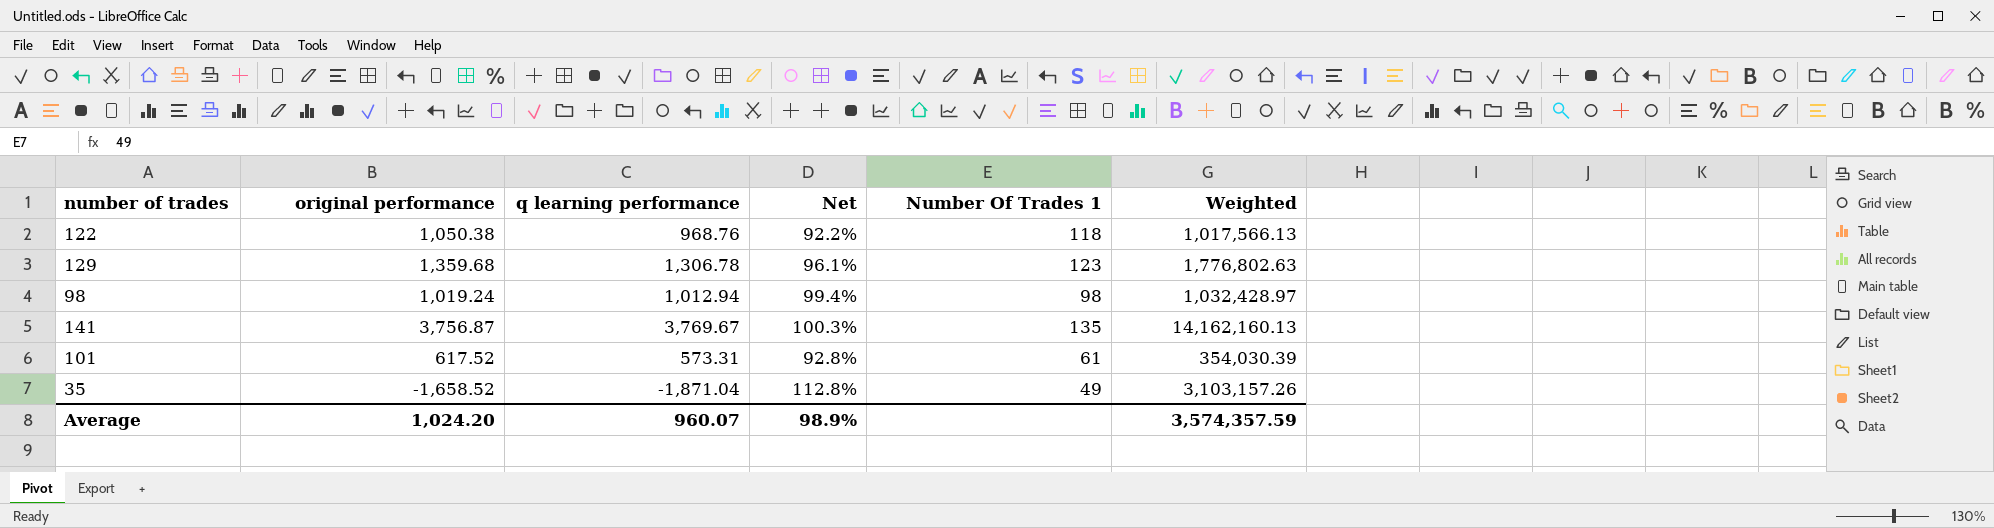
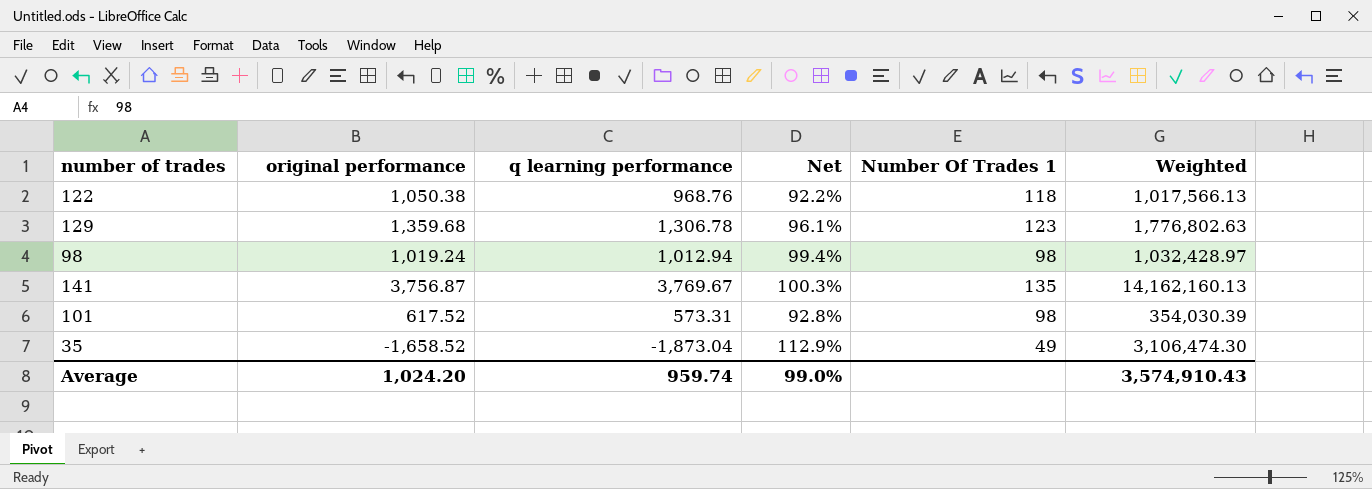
101 | Number Of Trades 1: 61 -> 98
35 | q learning performance: -1,871.04 -> -1,873.04
35 | Net: 112.8% -> 112.9%
35 | Weighted: 3,103,157.26 -> 3,106,474.30
Average | q learning performance: 960.07 -> 959.74
Average | Net: 98.9% -> 99.0%
Average | Weighted: 3,574,357.59 -> 3,574,910.43

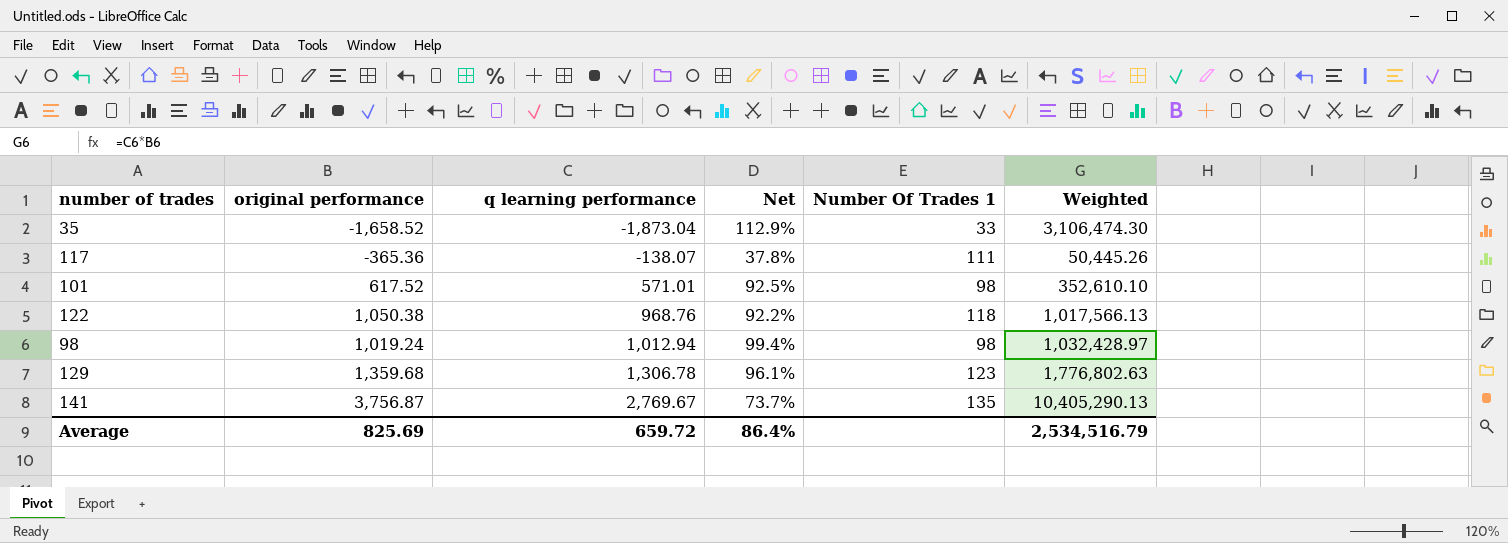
row order: none -> q learning performance ascending
35 | Number Of Trades 1: 49 -> 33
row 117: none -> -365.36 | -138.07 | 37.8% | 111 | 50,445.26
101 | q learning performance: 573.31 -> 571.01
101 | Net: 92.8% -> 92.5%
101 | Weighted: 354,030.39 -> 352,610.10
141 | q learning performance: 3,769.67 -> 2,769.67
141 | Net: 100.3% -> 73.7%
141 | Weighted: 14,162,160.13 -> 10,405,290.13
Average | original performance: 1,024.20 -> 825.69
Average | q learning performance: 959.74 -> 659.72
Average | Net: 99.0% -> 86.4%
Average | Weighted: 3,574,910.43 -> 2,534,516.79

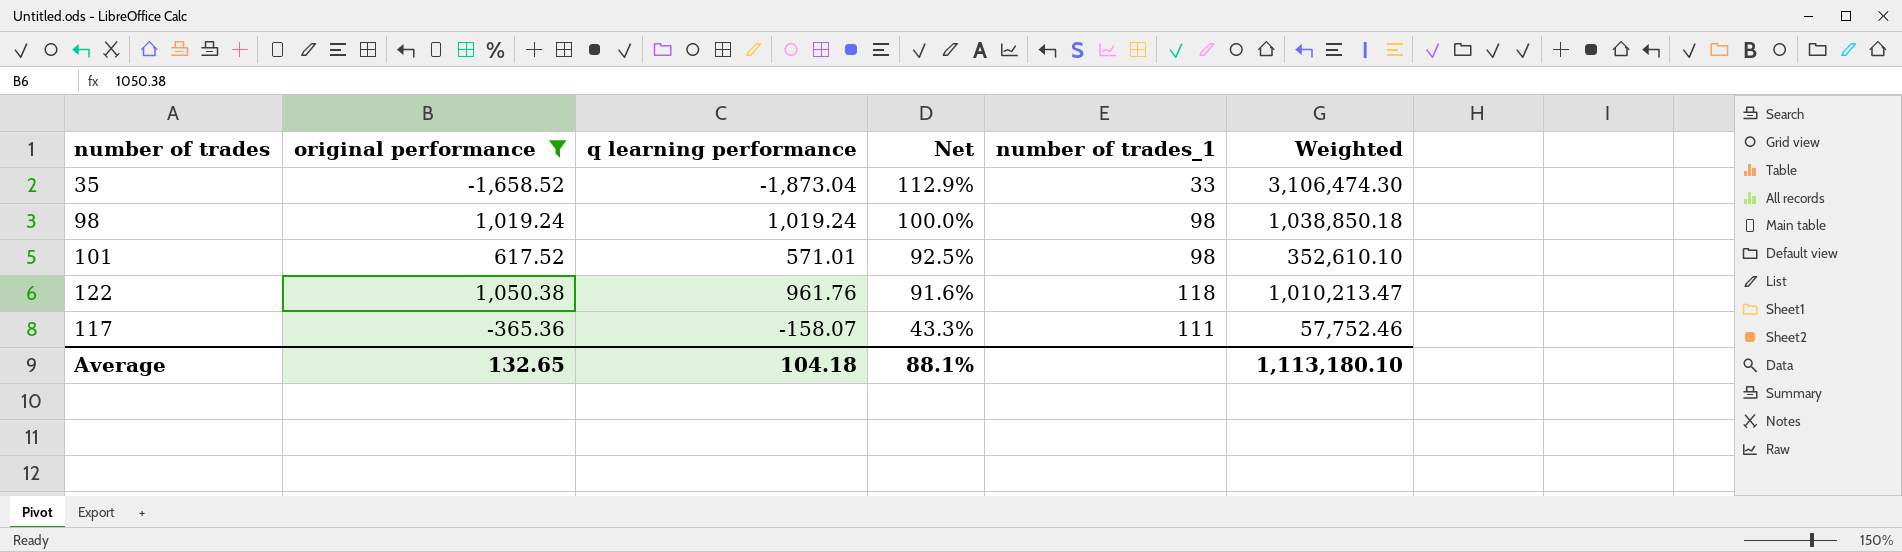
filter: none -> original performance <= 1,050.38
row order: q learning performance ascending -> Net descending
column name: Number Of Trades 1 -> number of trades_1
98 | q learning performance: 1,012.94 -> 1,019.24
98 | Net: 99.4% -> 100.0%
98 | Weighted: 1,032,428.97 -> 1,038,850.18
122 | q learning performance: 968.76 -> 961.76
122 | Net: 92.2% -> 91.6%
122 | Weighted: 1,017,566.13 -> 1,010,213.47
117 | q learning performance: -138.07 -> -158.07
117 | Net: 37.8% -> 43.3%
117 | Weighted: 50,445.26 -> 57,752.46
Average | original performance: 825.69 -> 132.65
Average | q learning performance: 659.72 -> 104.18
Average | Net: 86.4% -> 88.1%
Average | Weighted: 2,534,516.79 -> 1,113,180.10

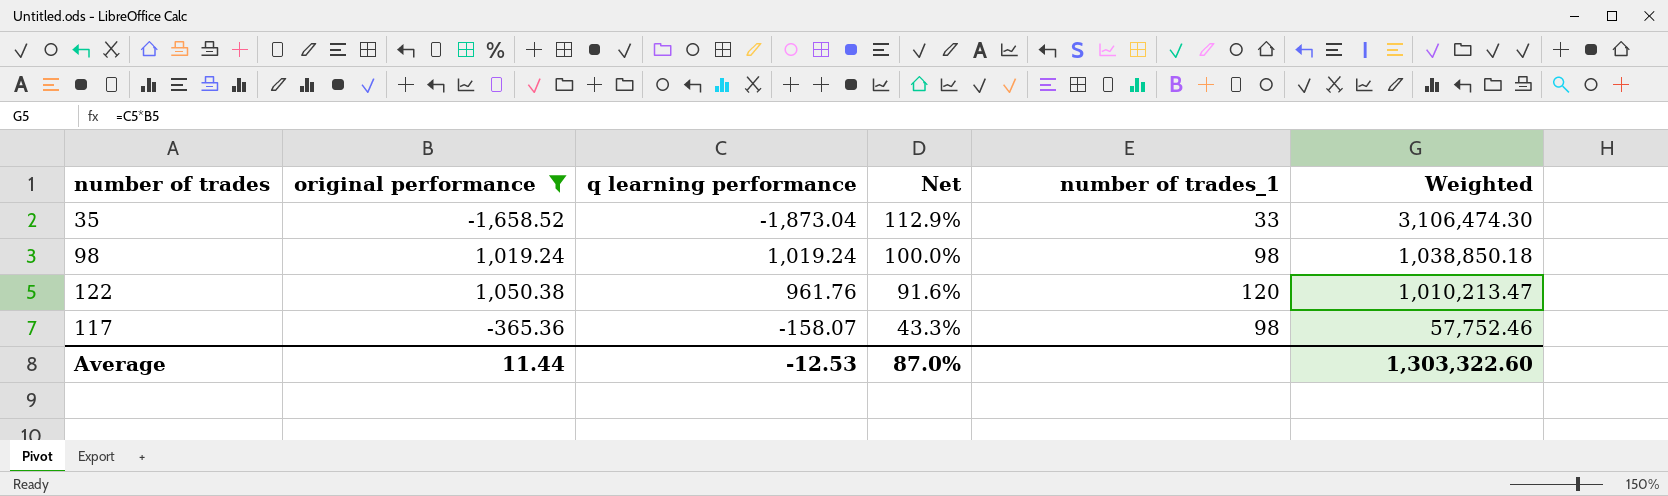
row 101: 617.52 | 571.01 | 92.5% | 98 | 352,610.10 -> none
122 | number of trades_1: 118 -> 120
117 | number of trades_1: 111 -> 98
Average | original performance: 132.65 -> 11.44
Average | q learning performance: 104.18 -> -12.53
Average | Net: 88.1% -> 87.0%
Average | Weighted: 1,113,180.10 -> 1,303,322.60

